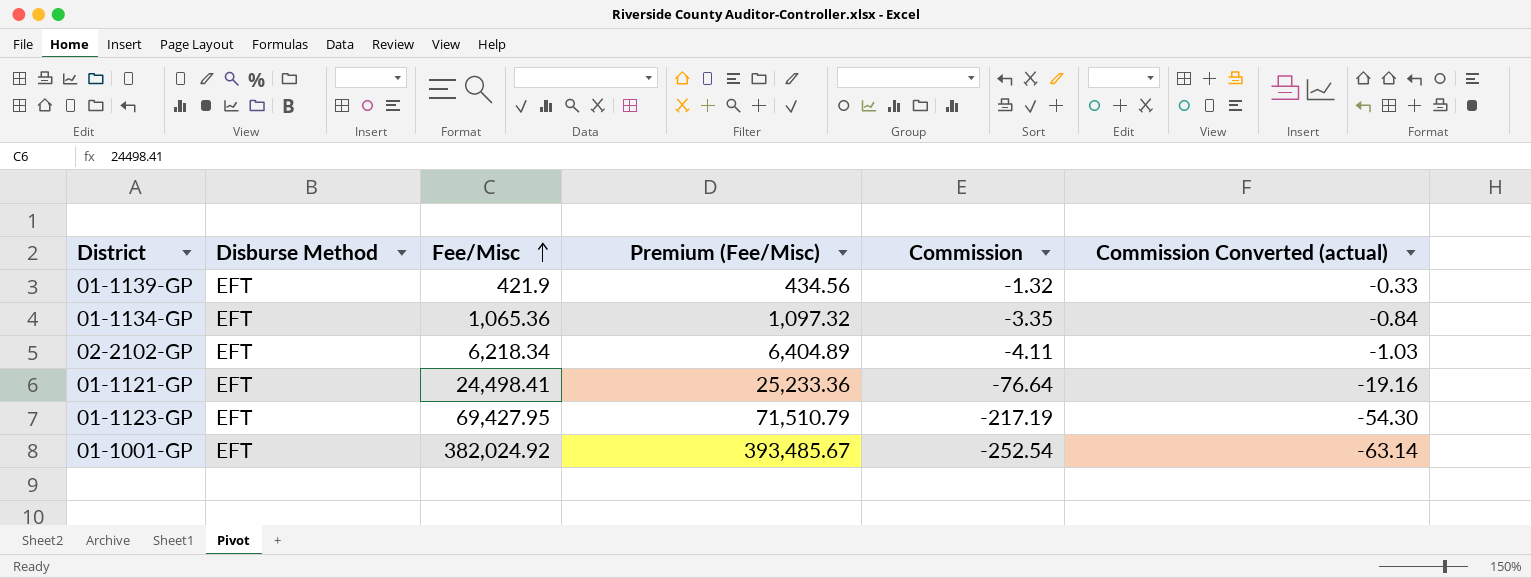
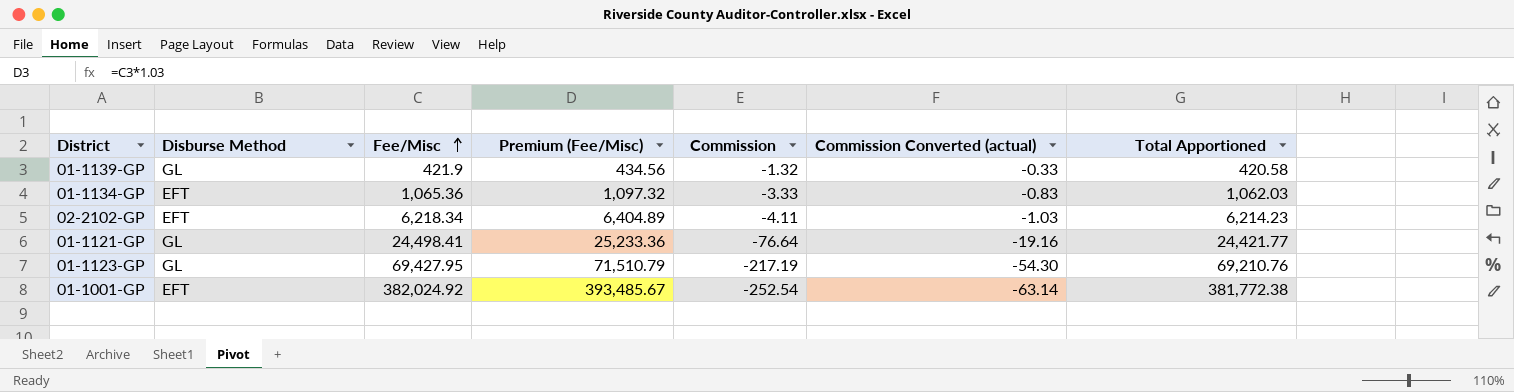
column Total Apportioned | formula: none -> [Fee/Misc] + [Commission]
01-1139-GP | Disburse Method: EFT -> GL
01-1134-GP | Commission: -3.35 -> -3.33
01-1134-GP | Commission Converted (actual): -0.84 -> -0.83
01-1121-GP | Disburse Method: EFT -> GL
01-1123-GP | Disburse Method: EFT -> GL

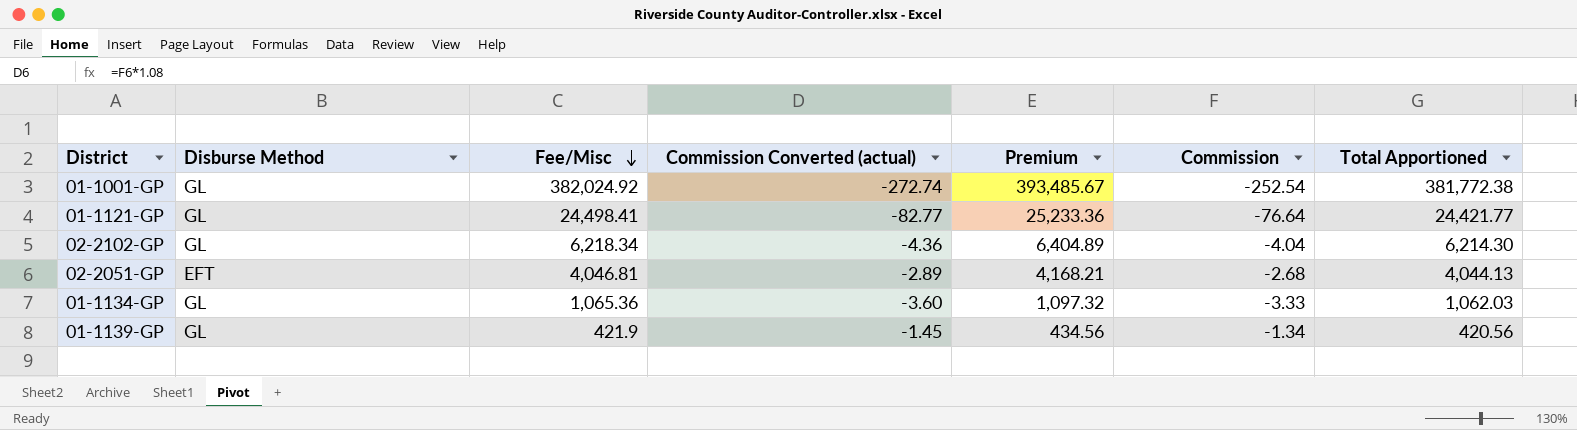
row order: Fee/Misc ascending -> Fee/Misc descending
column Commission Converted (actual) | formula: [Commission] * 0.25 -> [Commission] * 1.08
column Commission Converted (actual) | position: 6 -> 4
column name: Premium (Fee/Misc) -> Premium
row 01-1123-GP: GL | 69,427.95 | 71,510.79 | -217.19 | -54.30 | 69,210.76 -> none
01-1001-GP | Disburse Method: EFT -> GL
02-2102-GP | Disburse Method: EFT -> GL
02-2102-GP | Commission: -4.11 -> -4.04
02-2102-GP | Total Apportioned: 6,214.23 -> 6,214.30
row 02-2051-GP: none -> EFT | 4,046.81 | -2.89 | 4,168.21 | -2.68 | 4,044.13
01-1134-GP | Disburse Method: EFT -> GL
01-1139-GP | Commission: -1.32 -> -1.34
01-1139-GP | Total Apportioned: 420.58 -> 420.56

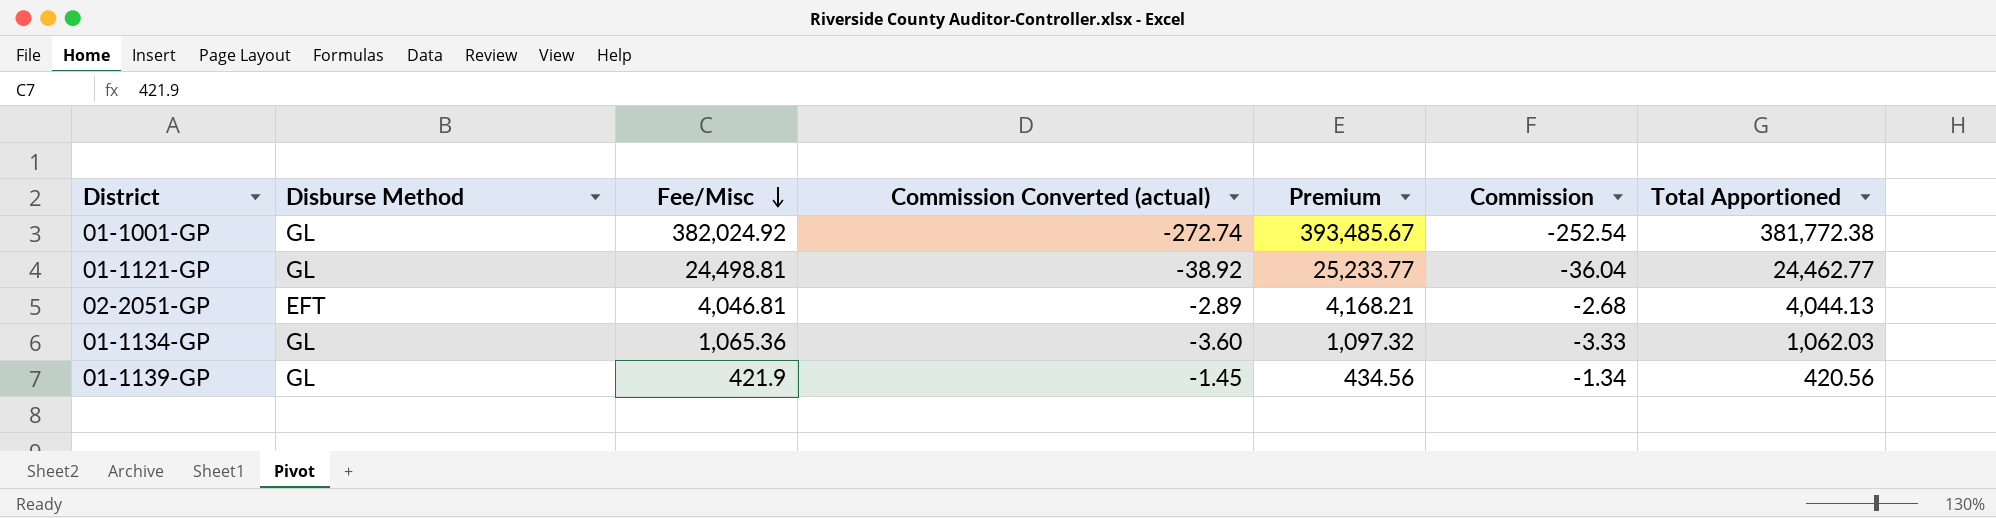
row 02-2102-GP: GL | 6,218.34 | -4.36 | 6,404.89 | -4.04 | 6,214.30 -> none
01-1121-GP | Fee/Misc: 24,498.41 -> 24,498.81
01-1121-GP | Commission Converted (actual): -82.77 -> -38.92
01-1121-GP | Premium: 25,233.36 -> 25,233.77
01-1121-GP | Commission: -76.64 -> -36.04
01-1121-GP | Total Apportioned: 24,421.77 -> 24,462.77

